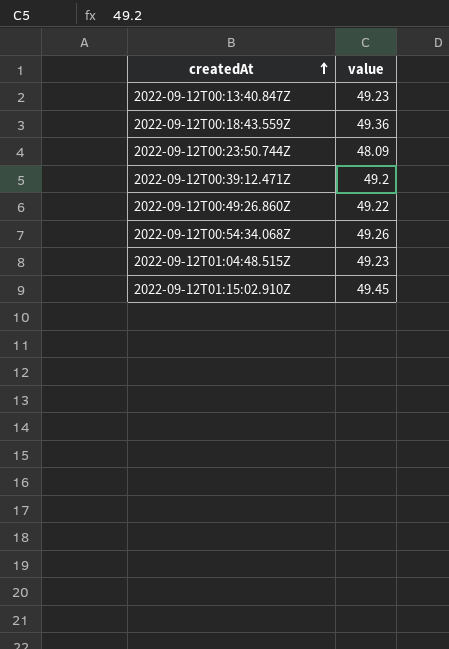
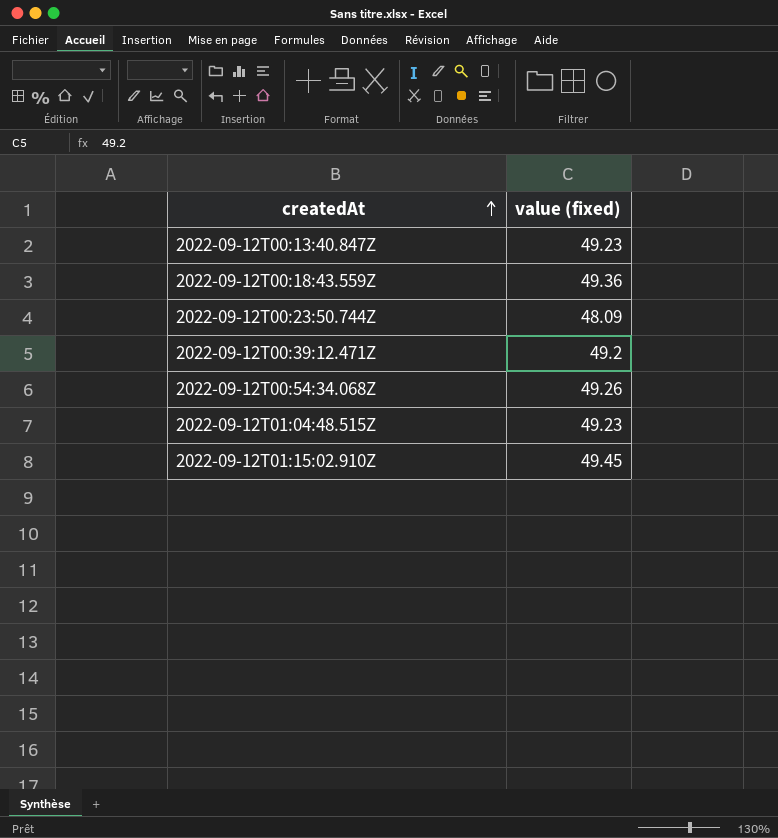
column name: value -> value (fixed)
row 2022-09-12T00:49:26.860Z: 49.22 -> none

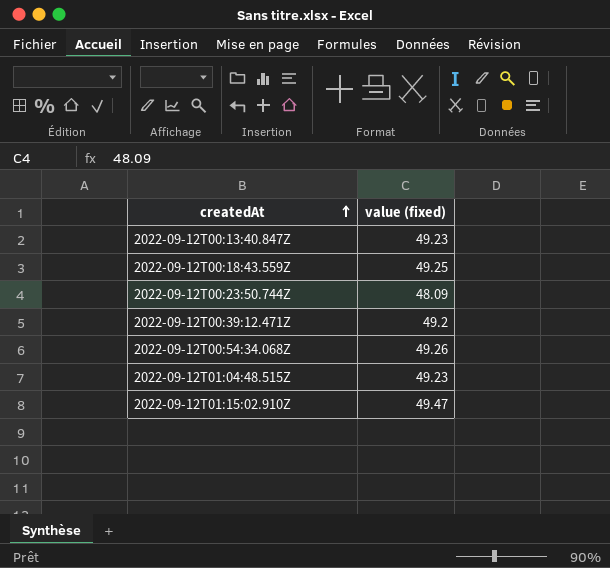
2022-09-12T00:18:43.559Z | value (fixed): 49.36 -> 49.25
2022-09-12T01:15:02.910Z | value (fixed): 49.45 -> 49.47

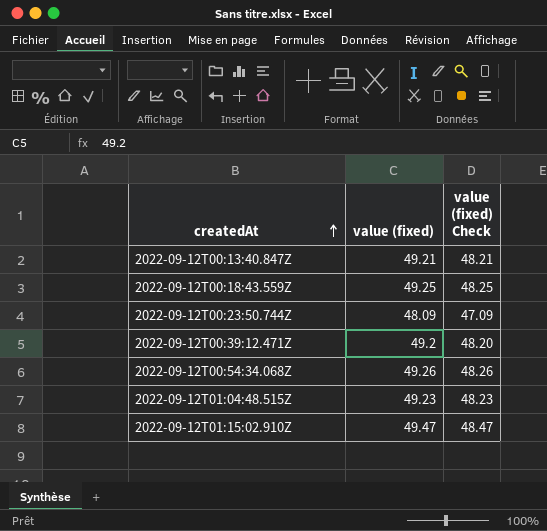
column value (fixed) Check | formula: none -> [value (fixed)] - 1
2022-09-12T00:13:40.847Z | value (fixed): 49.23 -> 49.21

